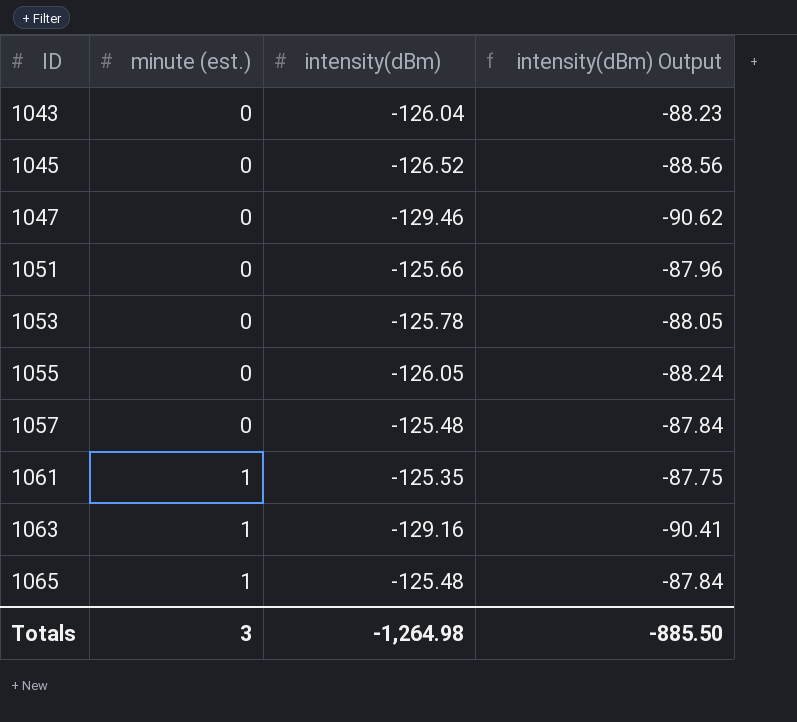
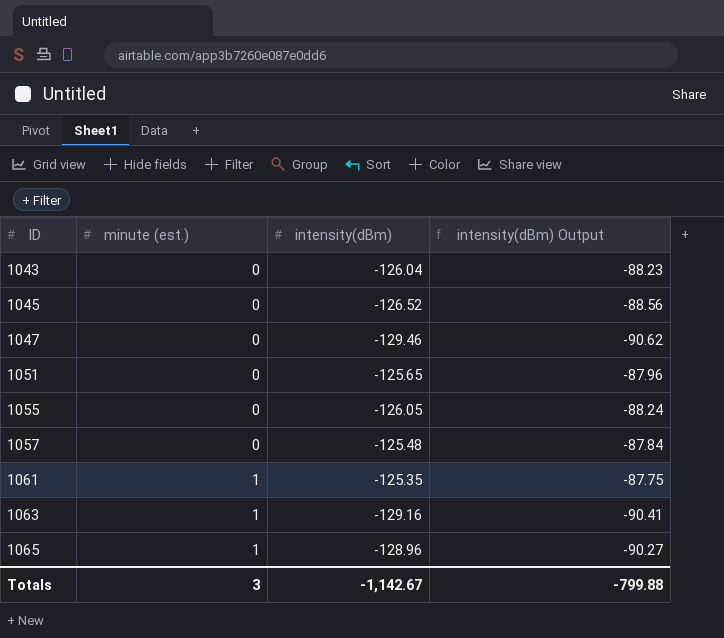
row 1053: 0 | -125.78 | -88.05 -> none
1051 | intensity(dBm): -125.66 -> -125.65
1065 | intensity(dBm): -125.48 -> -128.96
1065 | intensity(dBm) Output: -87.84 -> -90.27
Totals | intensity(dBm): -1,264.98 -> -1,142.67
Totals | intensity(dBm) Output: -885.50 -> -799.88

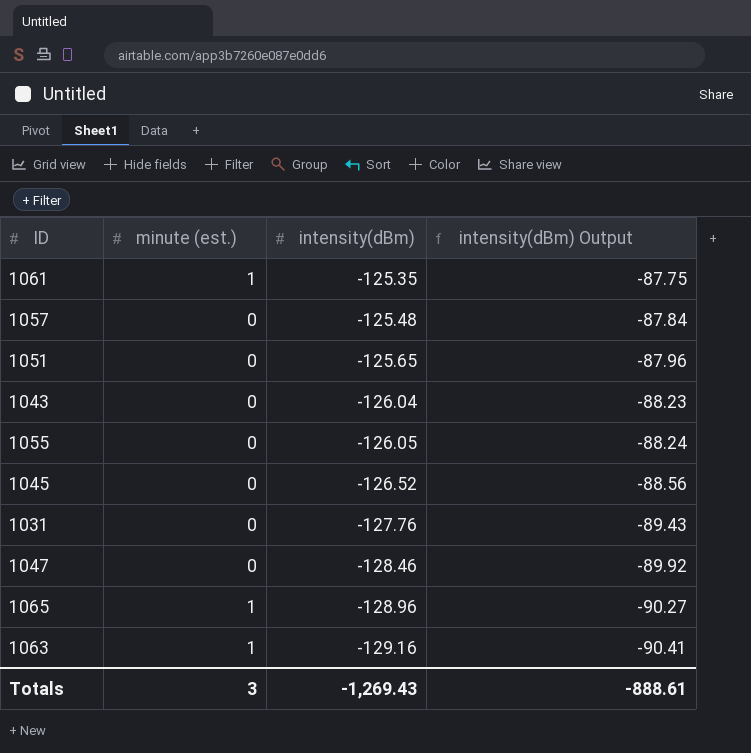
row order: ID ascending -> intensity(dBm) descending
row 1031: none -> 0 | -127.76 | -89.43
1047 | intensity(dBm): -129.46 -> -128.46
1047 | intensity(dBm) Output: -90.62 -> -89.92
Totals | intensity(dBm): -1,142.67 -> -1,269.43
Totals | intensity(dBm) Output: -799.88 -> -888.61

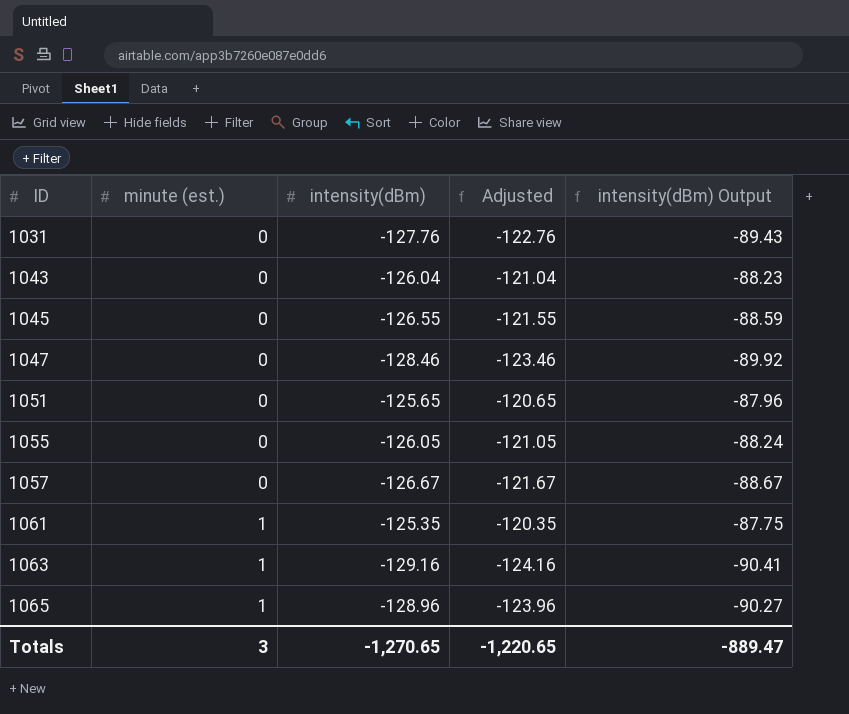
row order: intensity(dBm) descending -> ID ascending
column Adjusted | formula: none -> [intensity(dBm)] + 5
1045 | intensity(dBm): -126.52 -> -126.55
1045 | intensity(dBm) Output: -88.56 -> -88.59
1057 | intensity(dBm): -125.48 -> -126.67
1057 | intensity(dBm) Output: -87.84 -> -88.67
Totals | intensity(dBm): -1,269.43 -> -1,270.65
Totals | intensity(dBm) Output: -888.61 -> -889.47

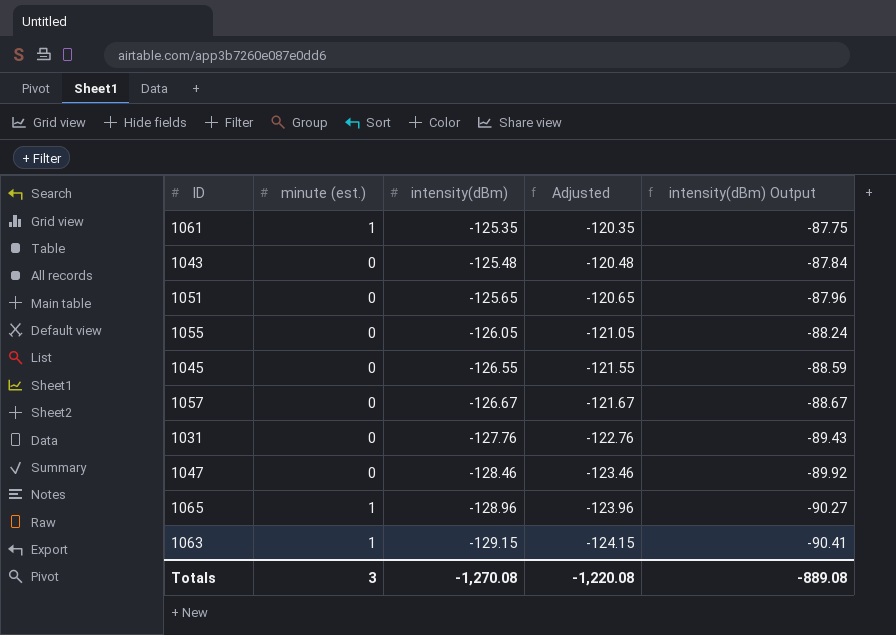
row order: ID ascending -> intensity(dBm) descending
1043 | intensity(dBm): -126.04 -> -125.48
1043 | Adjusted: -121.04 -> -120.48
1043 | intensity(dBm) Output: -88.23 -> -87.84
1063 | intensity(dBm): -129.16 -> -129.15
1063 | Adjusted: -124.16 -> -124.15
Totals | intensity(dBm): -1,270.65 -> -1,270.08
Totals | Adjusted: -1,220.65 -> -1,220.08
Totals | intensity(dBm) Output: -889.47 -> -889.08

